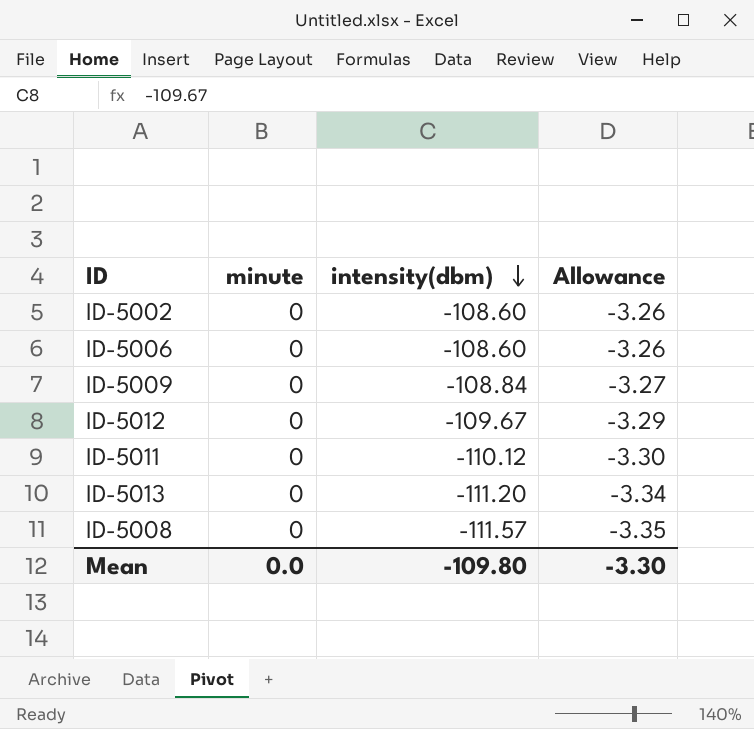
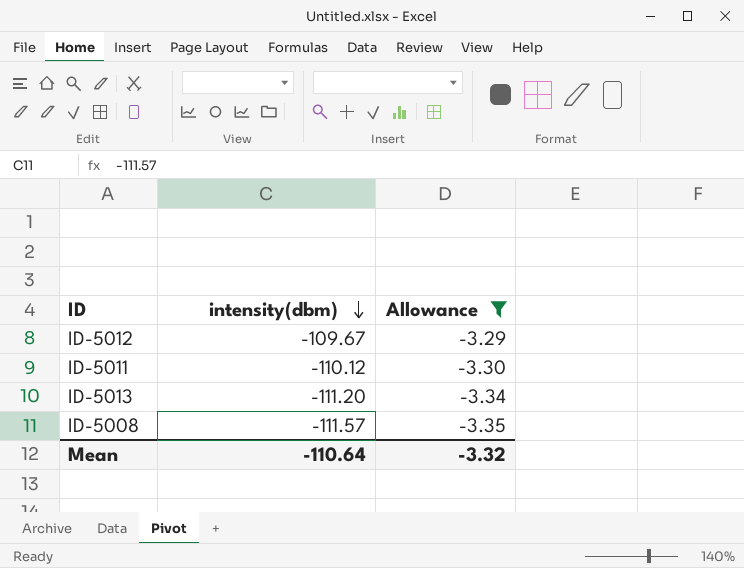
filter: none -> Allowance <= -3.29
column minute | position: 2 -> none
Mean | intensity(dbm): -109.80 -> -110.64
Mean | Allowance: -3.30 -> -3.32

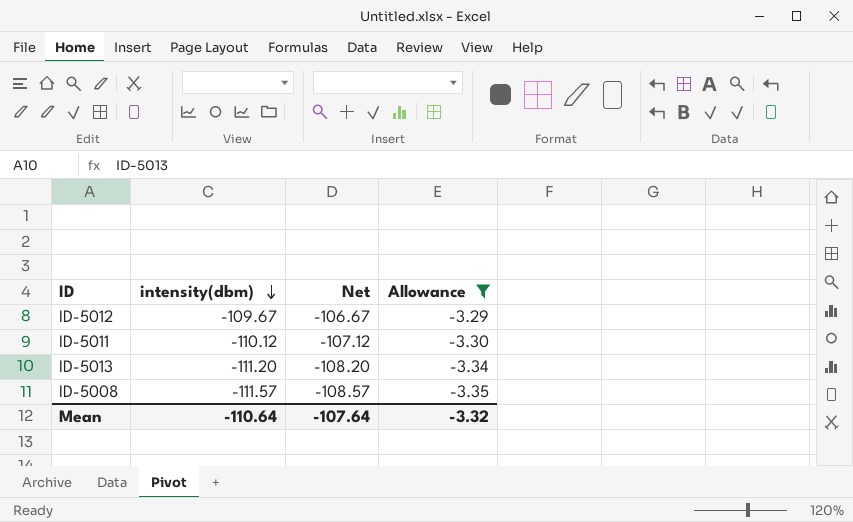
column Net | formula: none -> [intensity(dbm)] + 3

